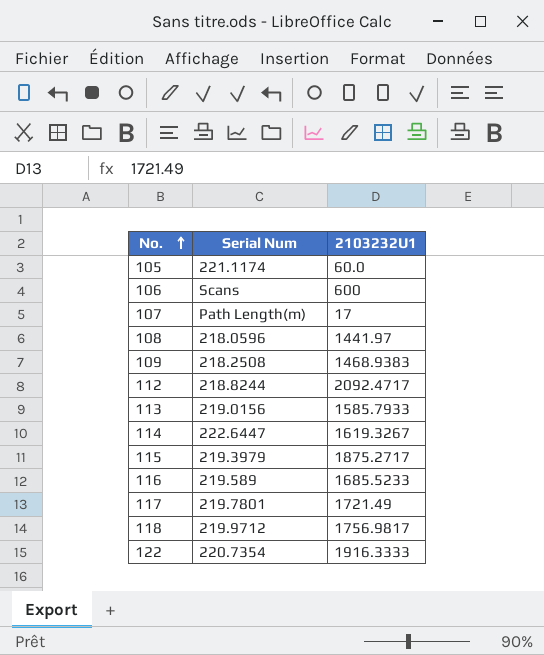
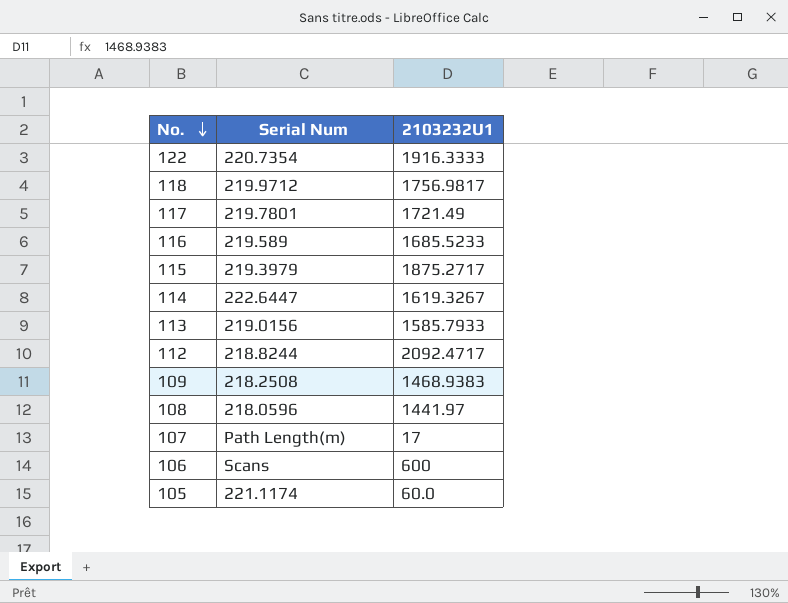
row order: No. ascending -> No. descending

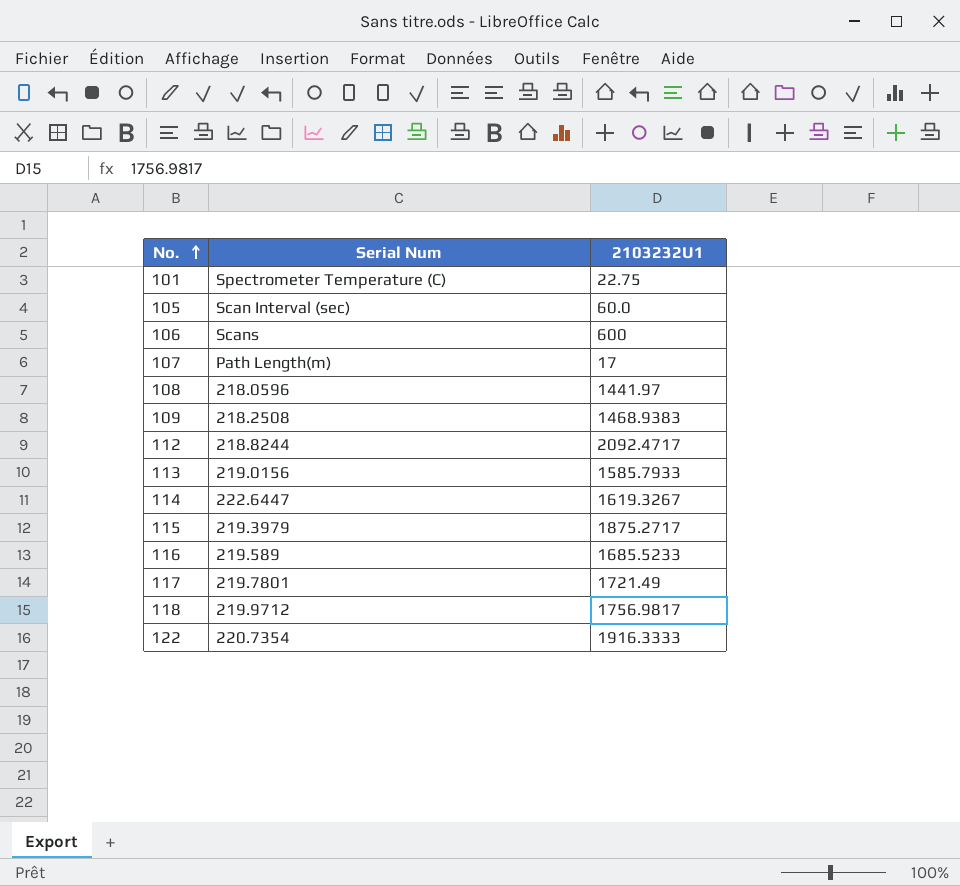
row order: No. descending -> No. ascending
row 101: none -> Spectrometer Temperature (C) | 22.75
105 | Serial Num: 221.1174 -> Scan Interval (sec)

